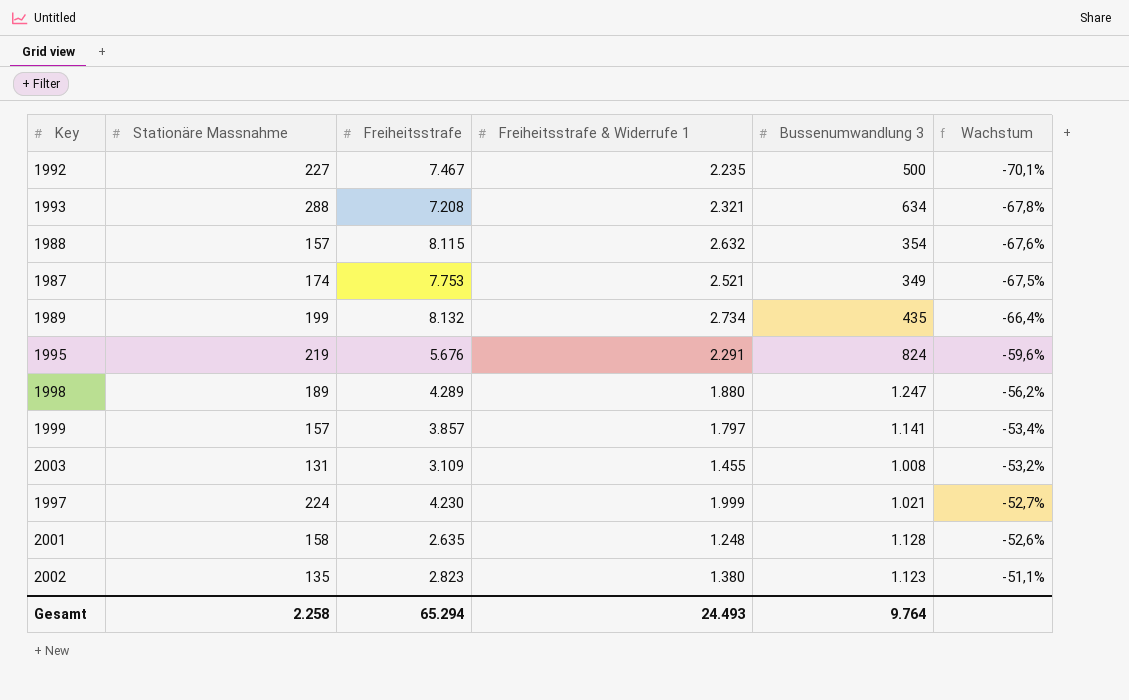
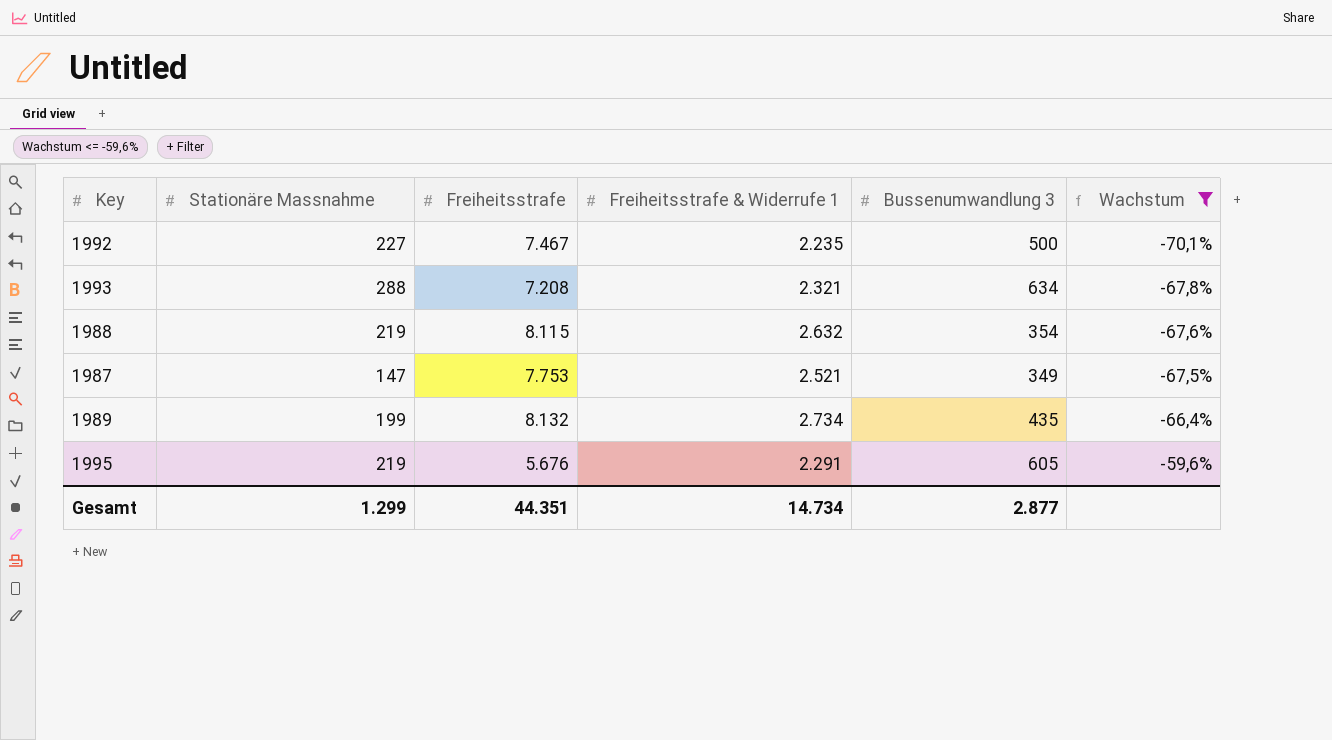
filter: none -> Wachstum <= -59,6%
1988 | Stationäre Massnahme: 157 -> 219
1987 | Stationäre Massnahme: 174 -> 147
1995 | Bussenumwandlung 3: 824 -> 605
Gesamt | Stationäre Massnahme: 2.258 -> 1.299
Gesamt | Freiheitsstrafe: 65.294 -> 44.351
Gesamt | Freiheitsstrafe & Widerrufe 1: 24.493 -> 14.734
Gesamt | Bussenumwandlung 3: 9.764 -> 2.877

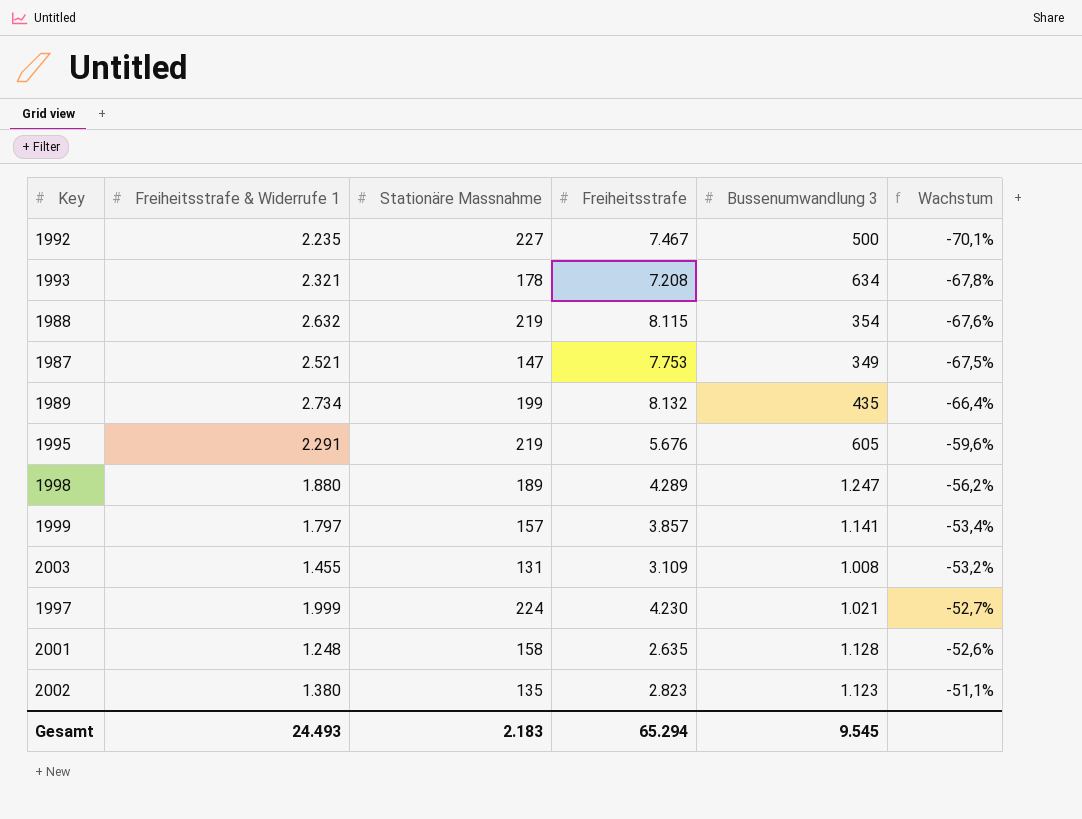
filter: Wachstum <= -59,6% -> none
column Freiheitsstrafe & Widerrufe 1 | position: 4 -> 2
1993 | Stationäre Massnahme: 288 -> 178
Gesamt | Freiheitsstrafe & Widerrufe 1: 14.734 -> 24.493
Gesamt | Stationäre Massnahme: 1.299 -> 2.183
Gesamt | Freiheitsstrafe: 44.351 -> 65.294
Gesamt | Bussenumwandlung 3: 2.877 -> 9.545

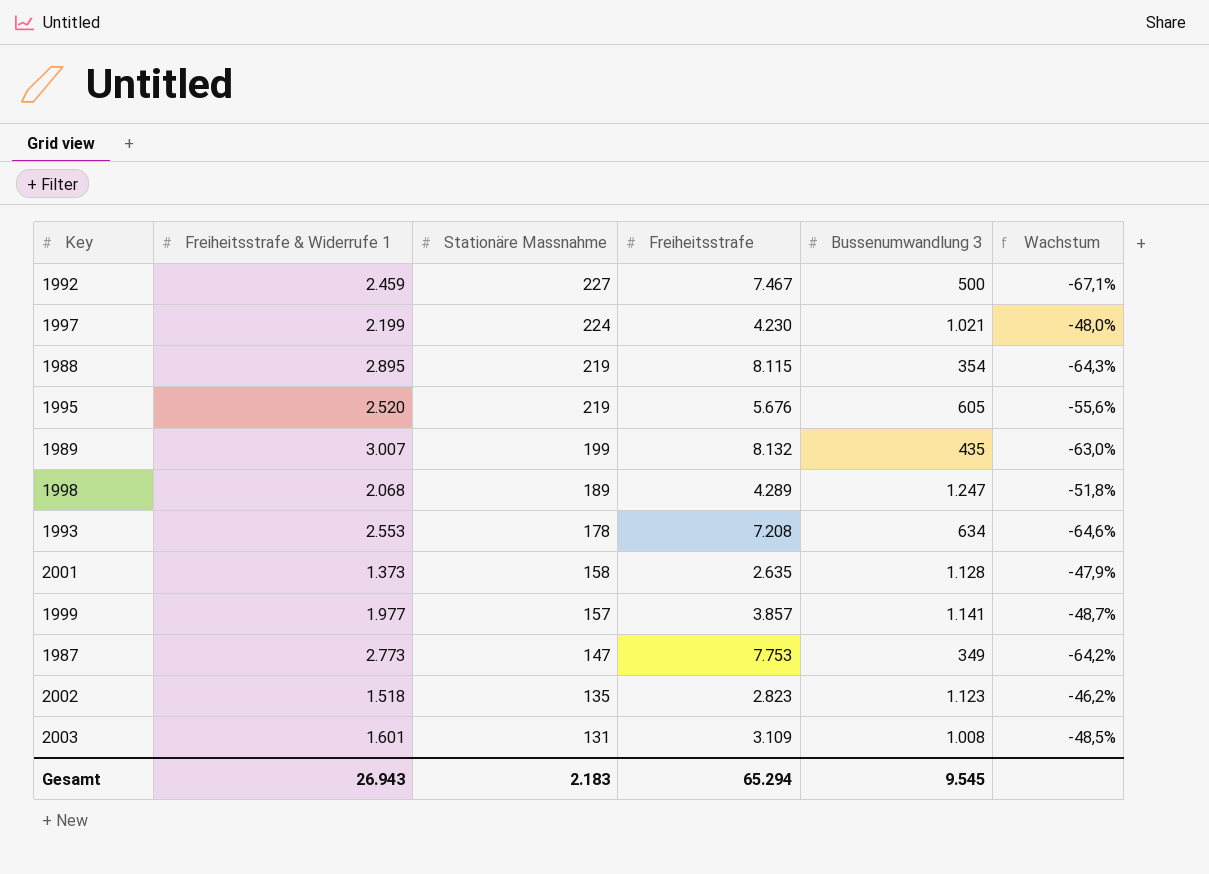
row order: Wachstum ascending -> Stationäre Massnahme descending
1992 | Freiheitsstrafe & Widerrufe 1: 2.235 -> 2.459
1992 | Wachstum: -70,1% -> -67,1%
1997 | Freiheitsstrafe & Widerrufe 1: 1.999 -> 2.199
1997 | Wachstum: -52,7% -> -48,0%
1988 | Freiheitsstrafe & Widerrufe 1: 2.632 -> 2.895
1988 | Wachstum: -67,6% -> -64,3%
1995 | Freiheitsstrafe & Widerrufe 1: 2.291 -> 2.520
1995 | Wachstum: -59,6% -> -55,6%
1989 | Freiheitsstrafe & Widerrufe 1: 2.734 -> 3.007
1989 | Wachstum: -66,4% -> -63,0%
1998 | Freiheitsstrafe & Widerrufe 1: 1.880 -> 2.068
1998 | Wachstum: -56,2% -> -51,8%
1993 | Freiheitsstrafe & Widerrufe 1: 2.321 -> 2.553
1993 | Wachstum: -67,8% -> -64,6%
2001 | Freiheitsstrafe & Widerrufe 1: 1.248 -> 1.373
2001 | Wachstum: -52,6% -> -47,9%
1999 | Freiheitsstrafe & Widerrufe 1: 1.797 -> 1.977
1999 | Wachstum: -53,4% -> -48,7%
1987 | Freiheitsstrafe & Widerrufe 1: 2.521 -> 2.773
1987 | Wachstum: -67,5% -> -64,2%
2002 | Freiheitsstrafe & Widerrufe 1: 1.380 -> 1.518
2002 | Wachstum: -51,1% -> -46,2%
2003 | Freiheitsstrafe & Widerrufe 1: 1.455 -> 1.601
2003 | Wachstum: -53,2% -> -48,5%
Gesamt | Freiheitsstrafe & Widerrufe 1: 24.493 -> 26.943

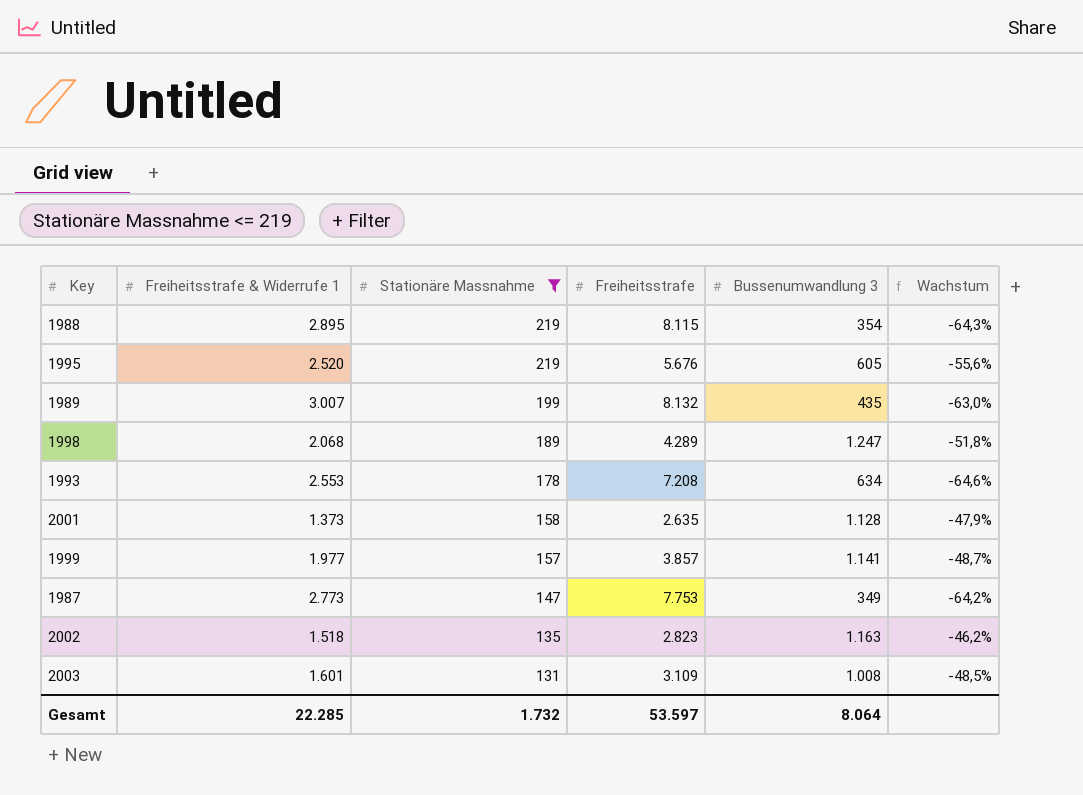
filter: none -> Stationäre Massnahme <= 219
2002 | Bussenumwandlung 3: 1.123 -> 1.163
Gesamt | Freiheitsstrafe & Widerrufe 1: 26.943 -> 22.285
Gesamt | Stationäre Massnahme: 2.183 -> 1.732
Gesamt | Freiheitsstrafe: 65.294 -> 53.597
Gesamt | Bussenumwandlung 3: 9.545 -> 8.064

